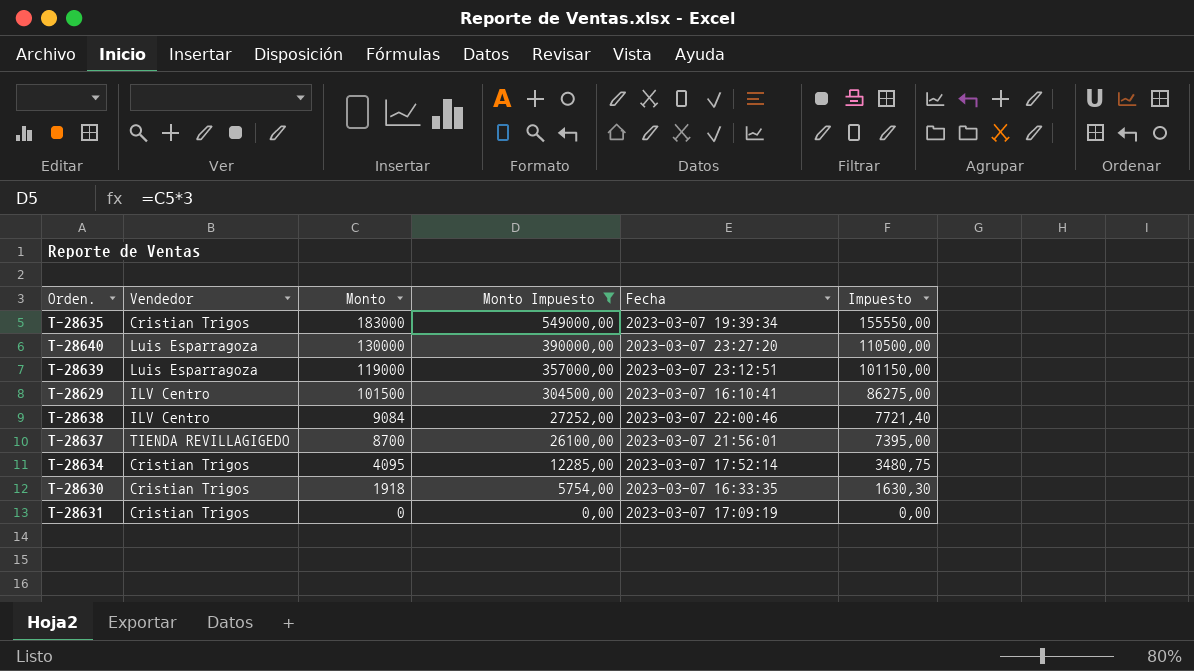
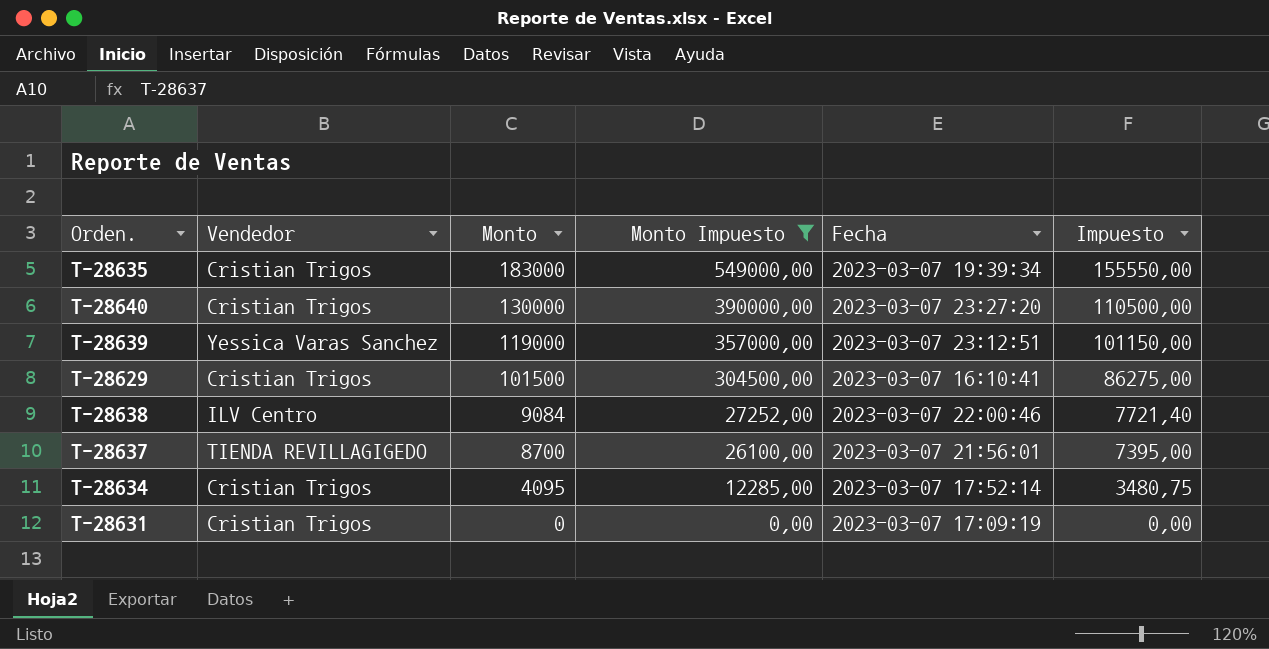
row T-28630: Cristian Trigos | 1918 | 5754,00 | 2023-03-07 16:33:35 | 1630,30 -> none
T-28640 | Vendedor: Luis Esparragoza -> Cristian Trigos
T-28639 | Vendedor: Luis Esparragoza -> Yessica Varas Sanchez
T-28629 | Vendedor: ILV Centro -> Cristian Trigos

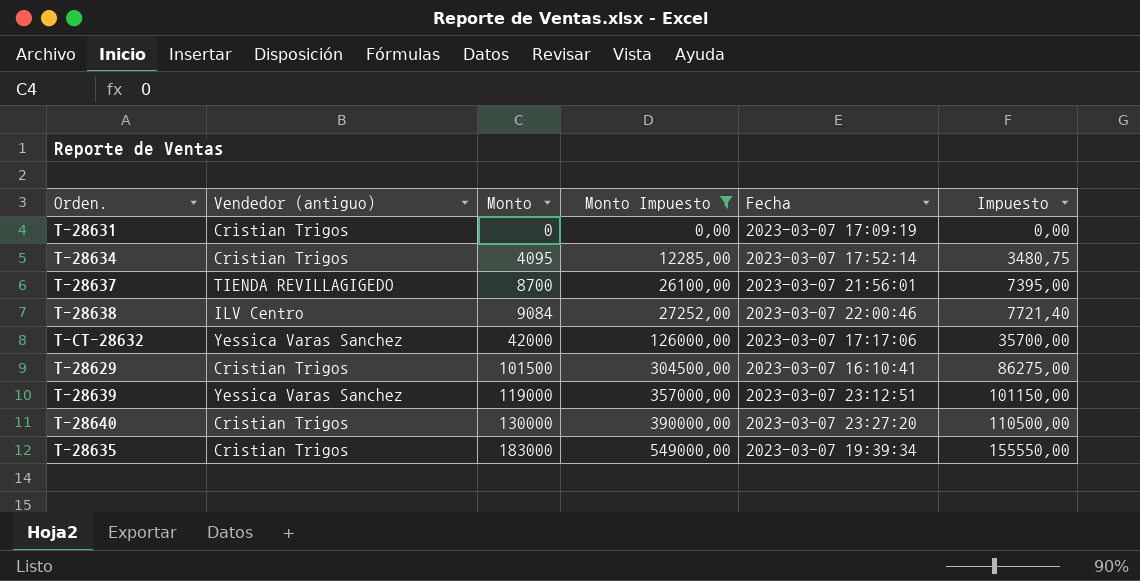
row order: Monto descending -> Monto ascending
column name: Vendedor -> Vendedor (antiguo)
row T-CT-28632: none -> Yessica Varas Sanchez | 42000 | 126000,00 | 2023-03-07 17:17:06 | 35700,00

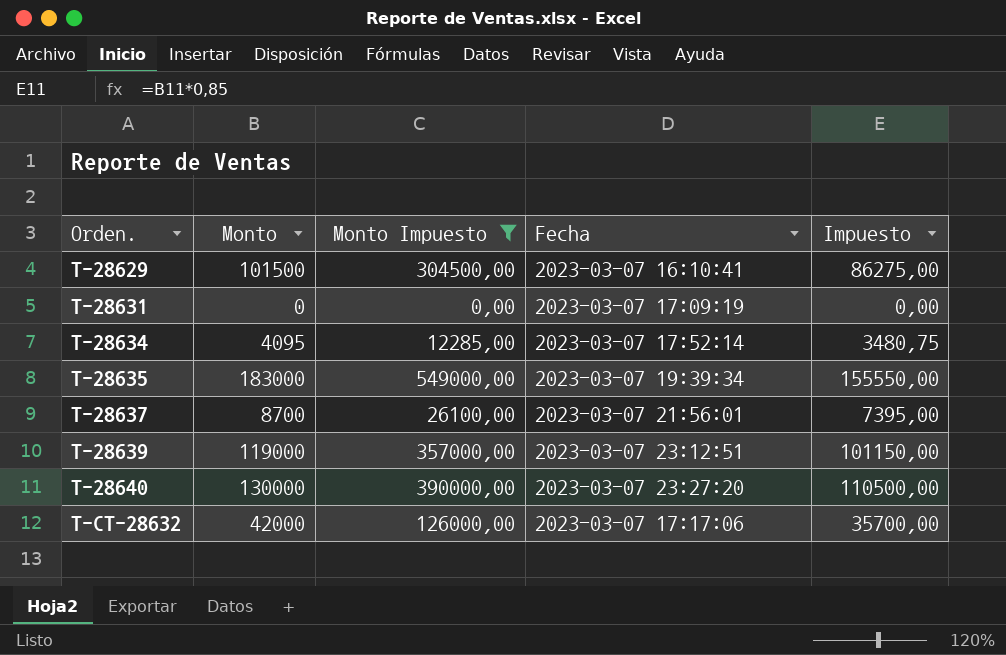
row order: Monto ascending -> Orden. ascending
column Vendedor (antiguo) | position: 2 -> none
row T-28638: ILV Centro | 9084 | 27252,00 | 2023-03-07 22:00:46 | 7721,40 -> none

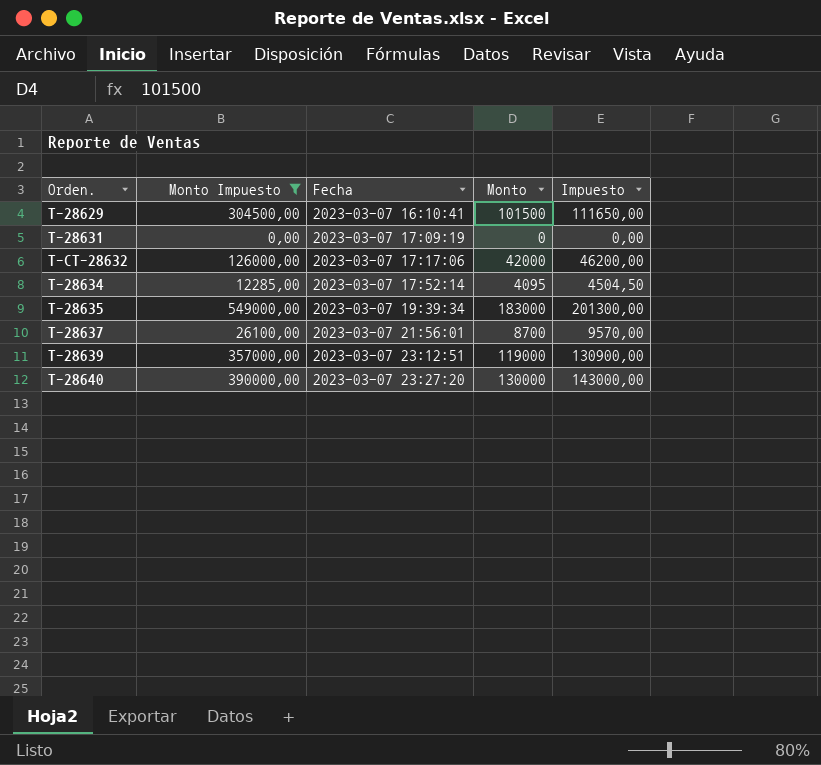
row order: Orden. ascending -> Fecha ascending
column Monto | position: 2 -> 4
column Impuesto | formula: [Monto] * 0,85 -> [Monto] * 1,1

